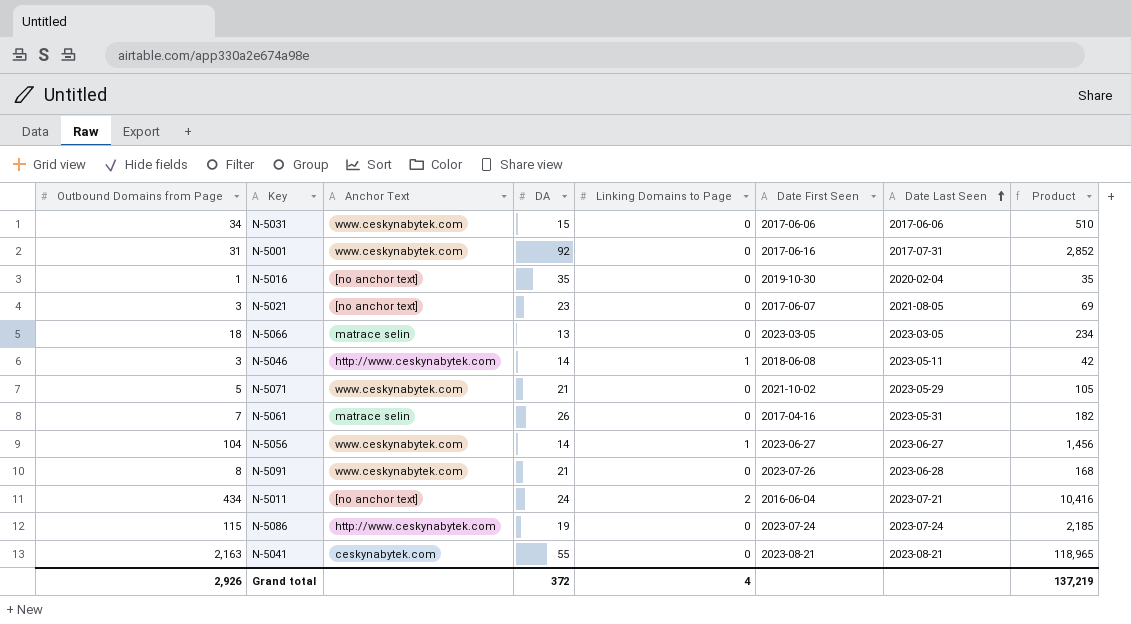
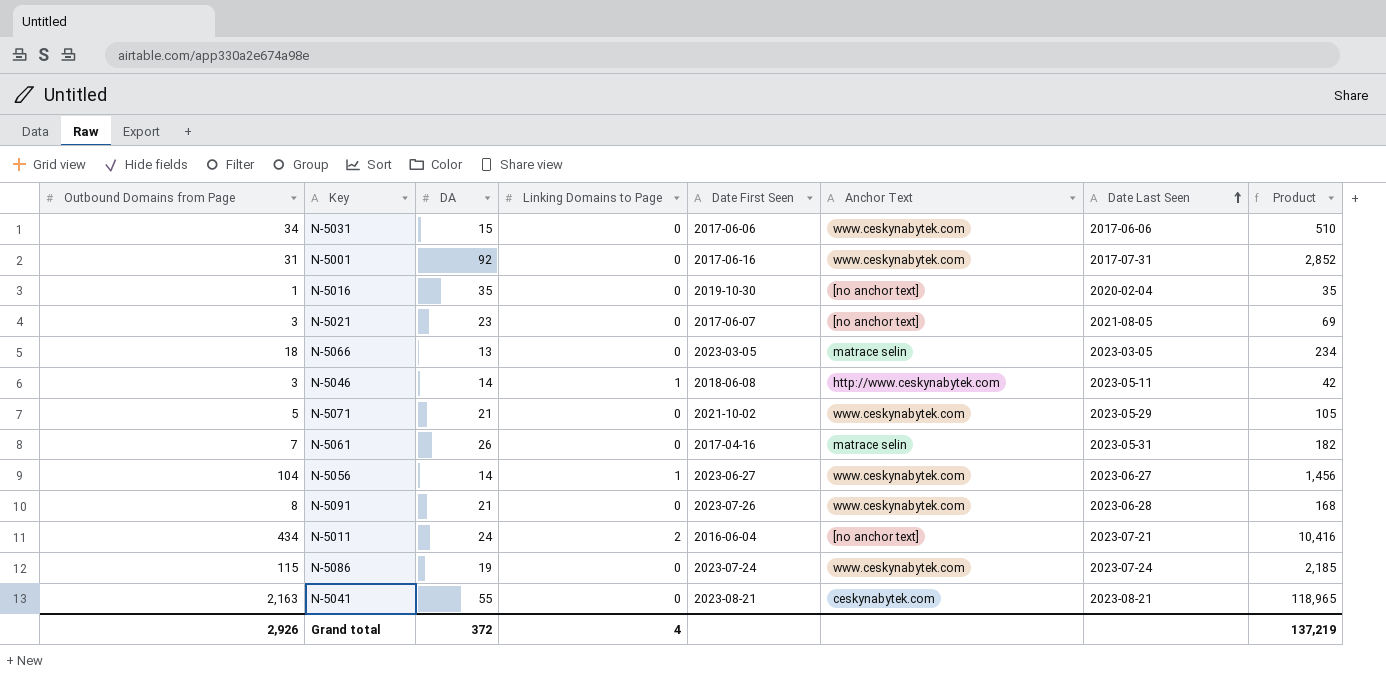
column Anchor Text | position: 3 -> 6
N-5086 | Anchor Text: http://www.ceskynabytek.com -> www.ceskynabytek.com

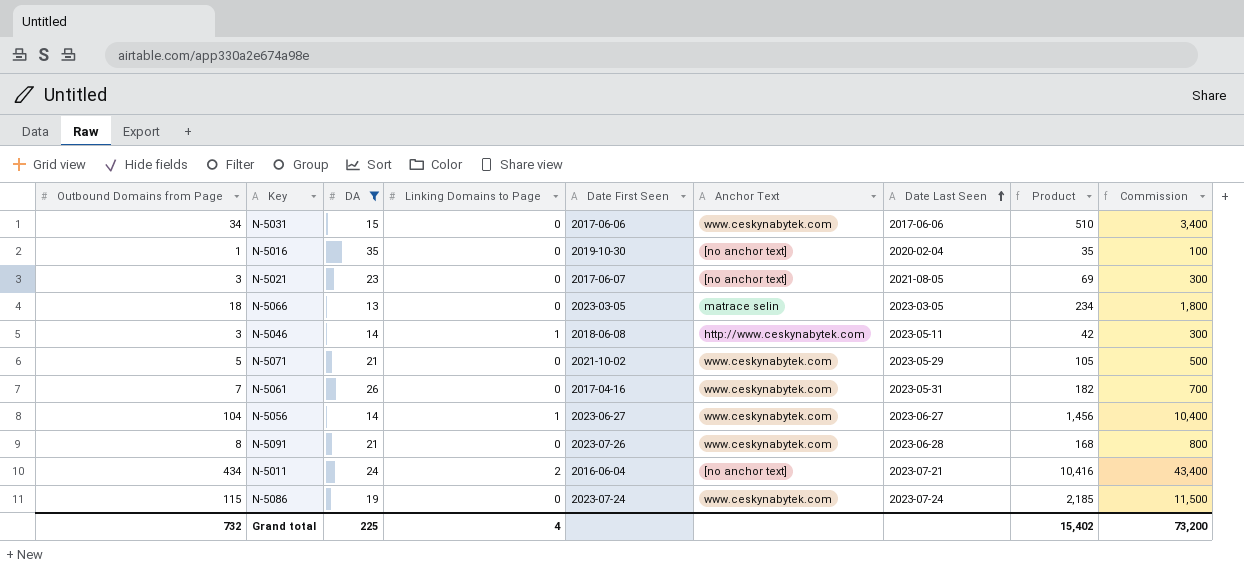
filter: none -> DA <= 35
column Commission | formula: none -> [Outbound Domains from Page] * 100
N-5061 | Anchor Text: matrace selin -> www.ceskynabytek.com
Grand total | Outbound Domains from Page: 2,926 -> 732
Grand total | DA: 372 -> 225
Grand total | Product: 137,219 -> 15,402

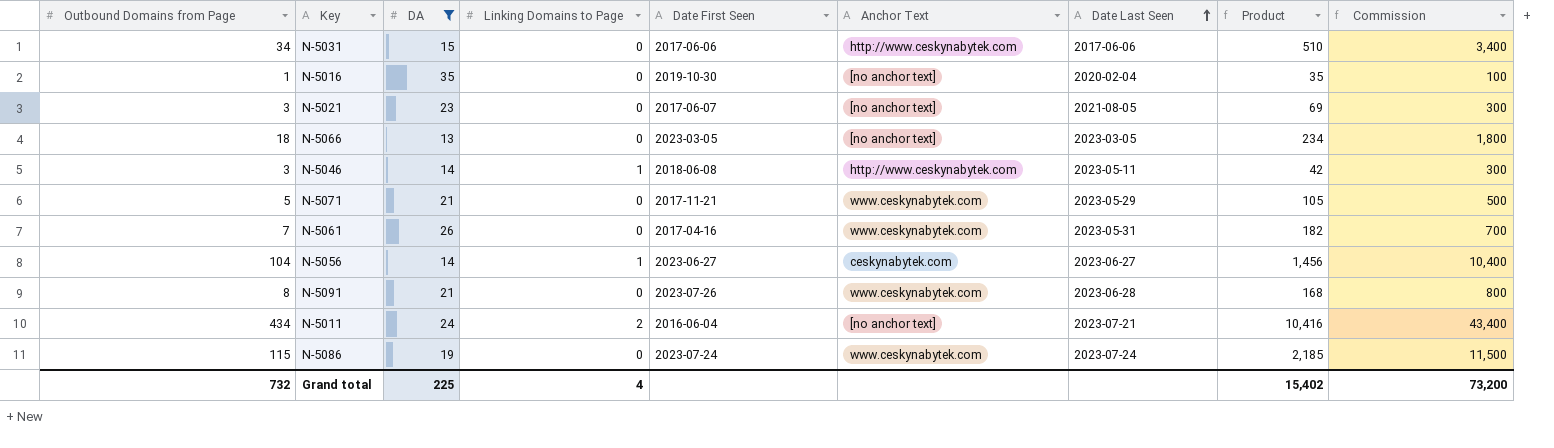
N-5031 | Anchor Text: www.ceskynabytek.com -> http://www.ceskynabytek.com
N-5066 | Anchor Text: matrace selin -> [no anchor text]
N-5071 | Date First Seen: 2021-10-02 -> 2017-11-21
N-5056 | Anchor Text: www.ceskynabytek.com -> ceskynabytek.com

